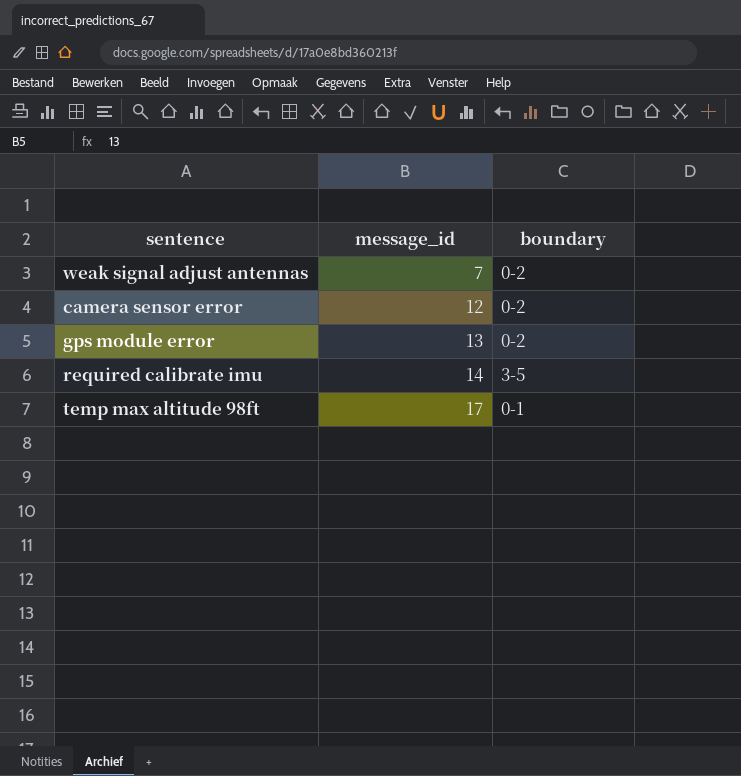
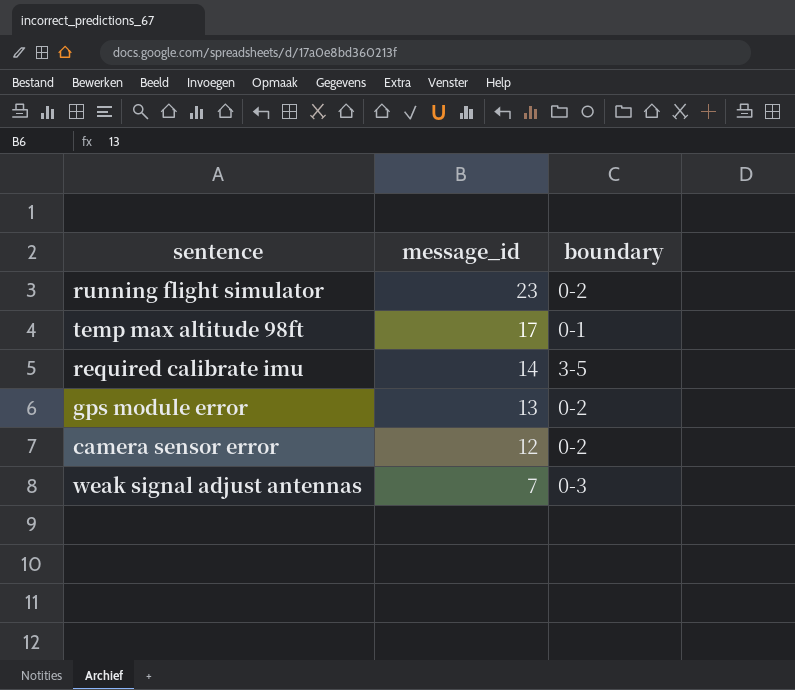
row order: message_id ascending -> message_id descending
row running flight simulator: none -> 23 | 0-2
weak signal adjust antennas | boundary: 0-2 -> 0-3

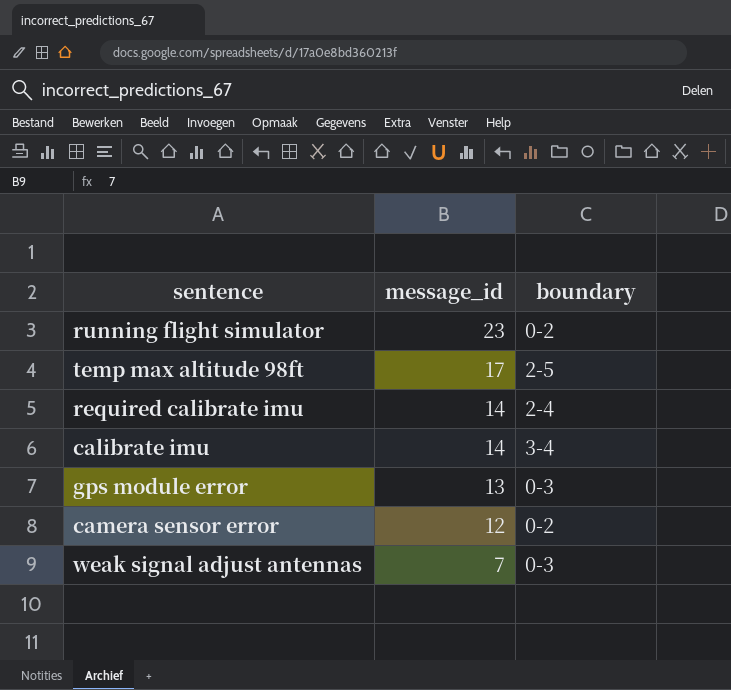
temp max altitude 98ft | boundary: 0-1 -> 2-5
required calibrate imu | boundary: 3-5 -> 2-4
row calibrate imu: none -> 14 | 3-4
gps module error | boundary: 0-2 -> 0-3

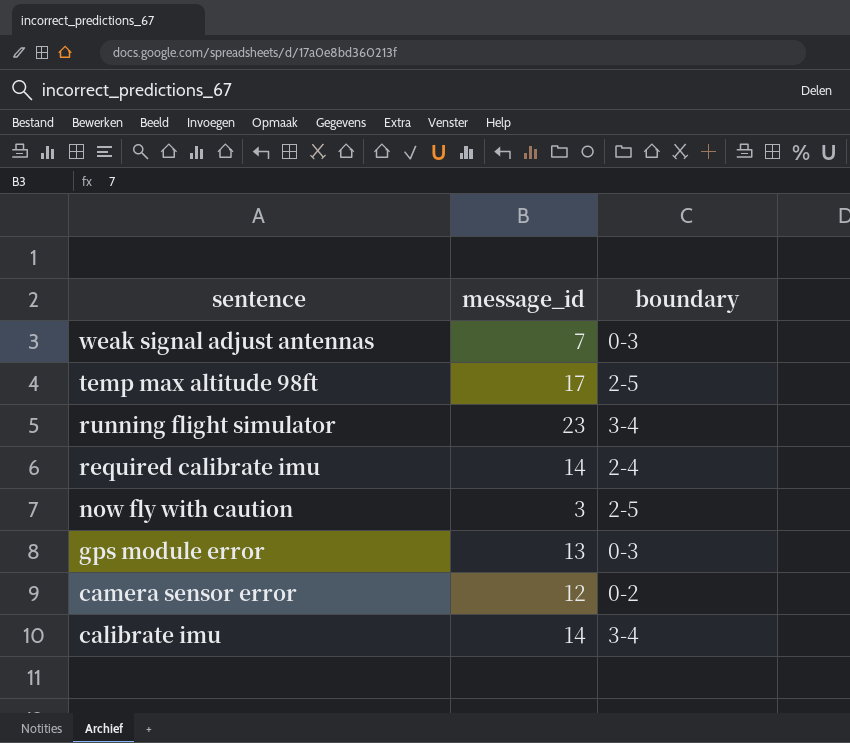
row order: message_id descending -> sentence descending
running flight simulator | boundary: 0-2 -> 3-4
row now fly with caution: none -> 3 | 2-5

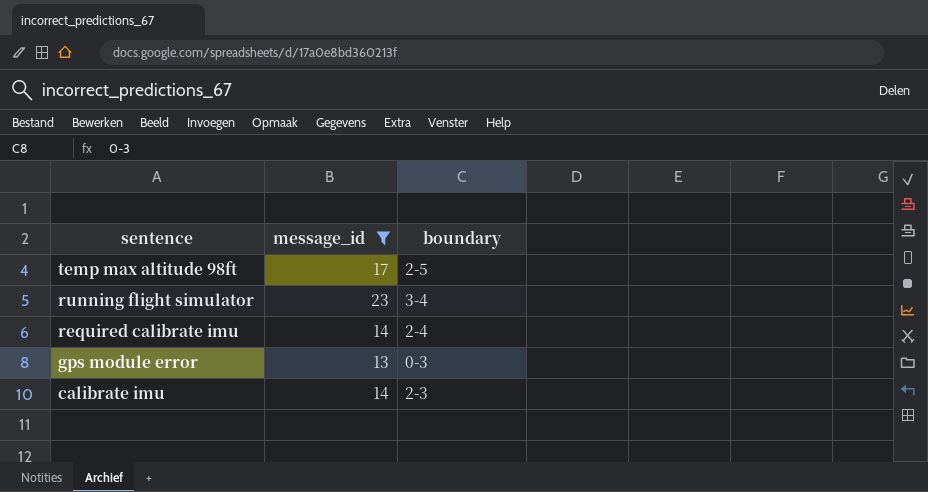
filter: none -> message_id >= 13
calibrate imu | boundary: 3-4 -> 2-3

